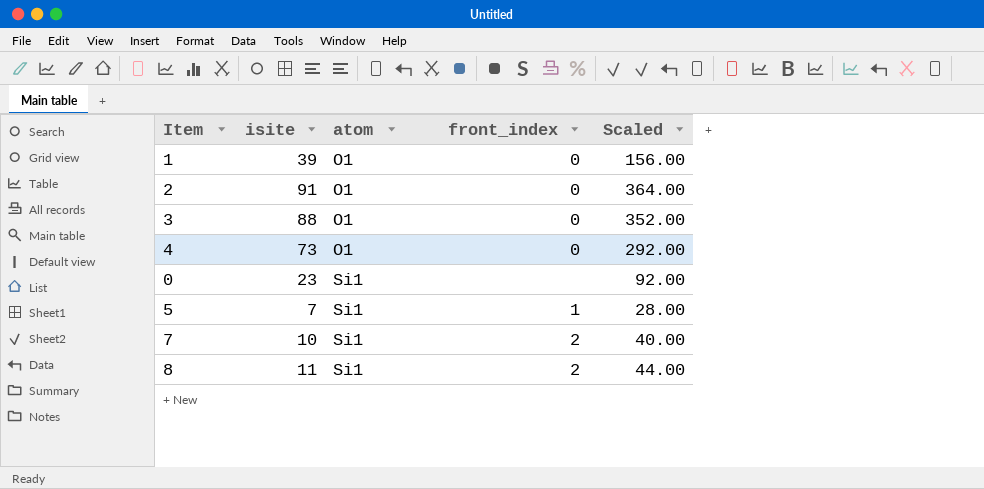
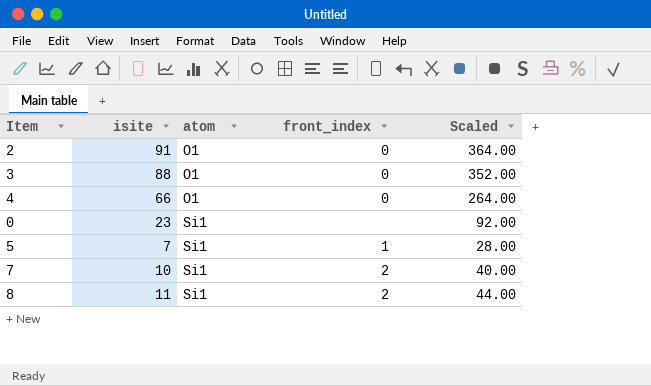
row 1: 39 | O1 | 0 | 156.00 -> none
4 | isite: 73 -> 66
4 | Scaled: 292.00 -> 264.00

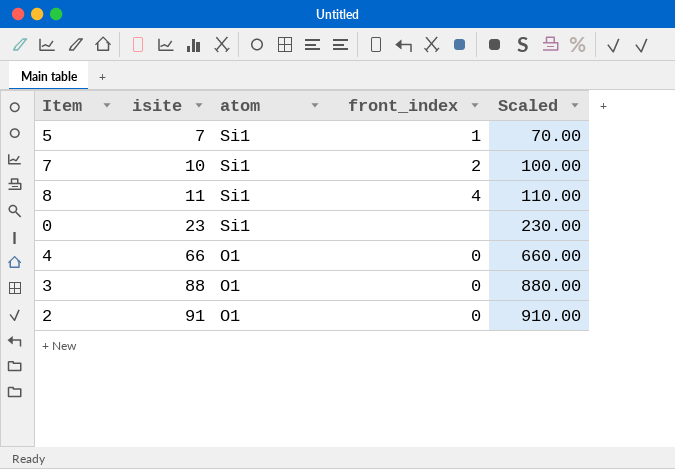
row order: atom ascending -> isite ascending
column Scaled | formula: [isite] * 4 -> [isite] * 10
8 | front_index: 2 -> 4

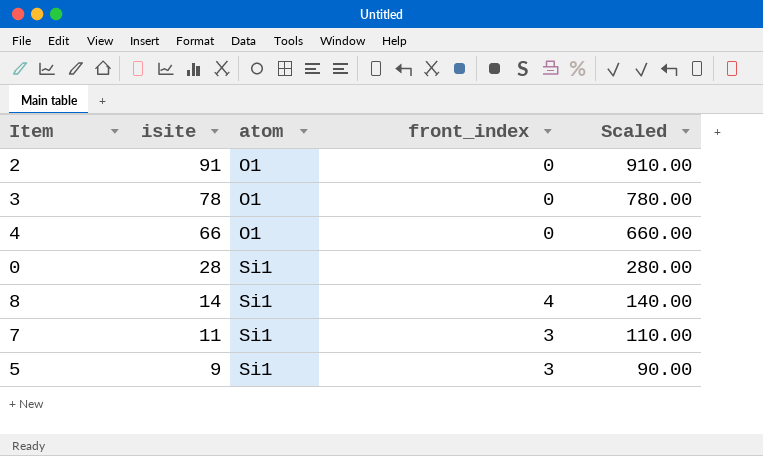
row order: isite ascending -> isite descending
3 | isite: 88 -> 78
3 | Scaled: 880.00 -> 780.00
0 | isite: 23 -> 28
0 | Scaled: 230.00 -> 280.00
8 | isite: 11 -> 14
8 | Scaled: 110.00 -> 140.00
7 | isite: 10 -> 11
7 | front_index: 2 -> 3
7 | Scaled: 100.00 -> 110.00
5 | isite: 7 -> 9
5 | front_index: 1 -> 3
5 | Scaled: 70.00 -> 90.00

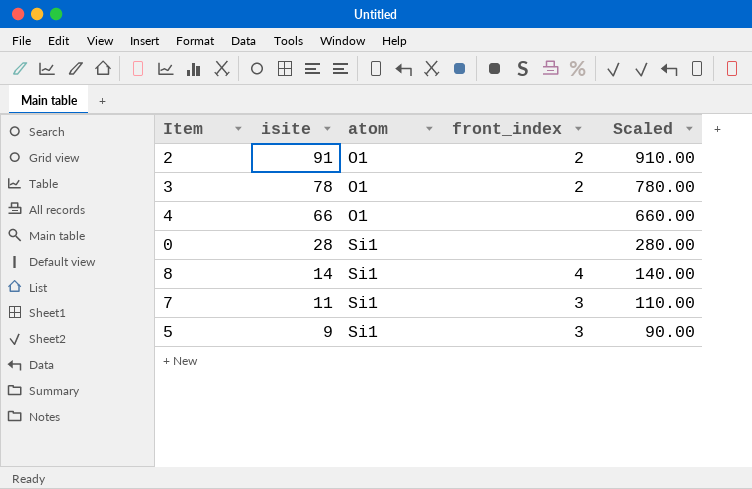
2 | front_index: 0 -> 2
3 | front_index: 0 -> 2
4 | front_index: 0 -> none

